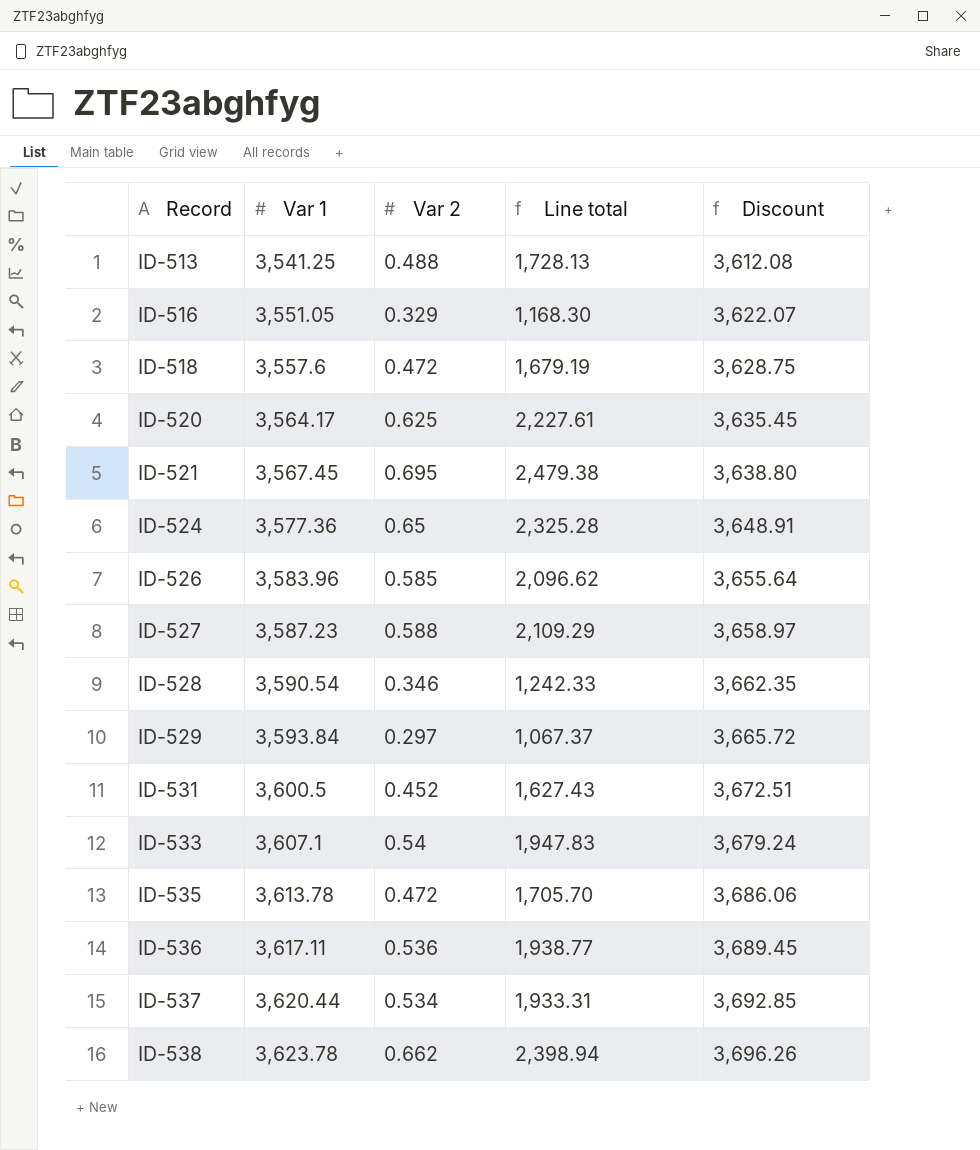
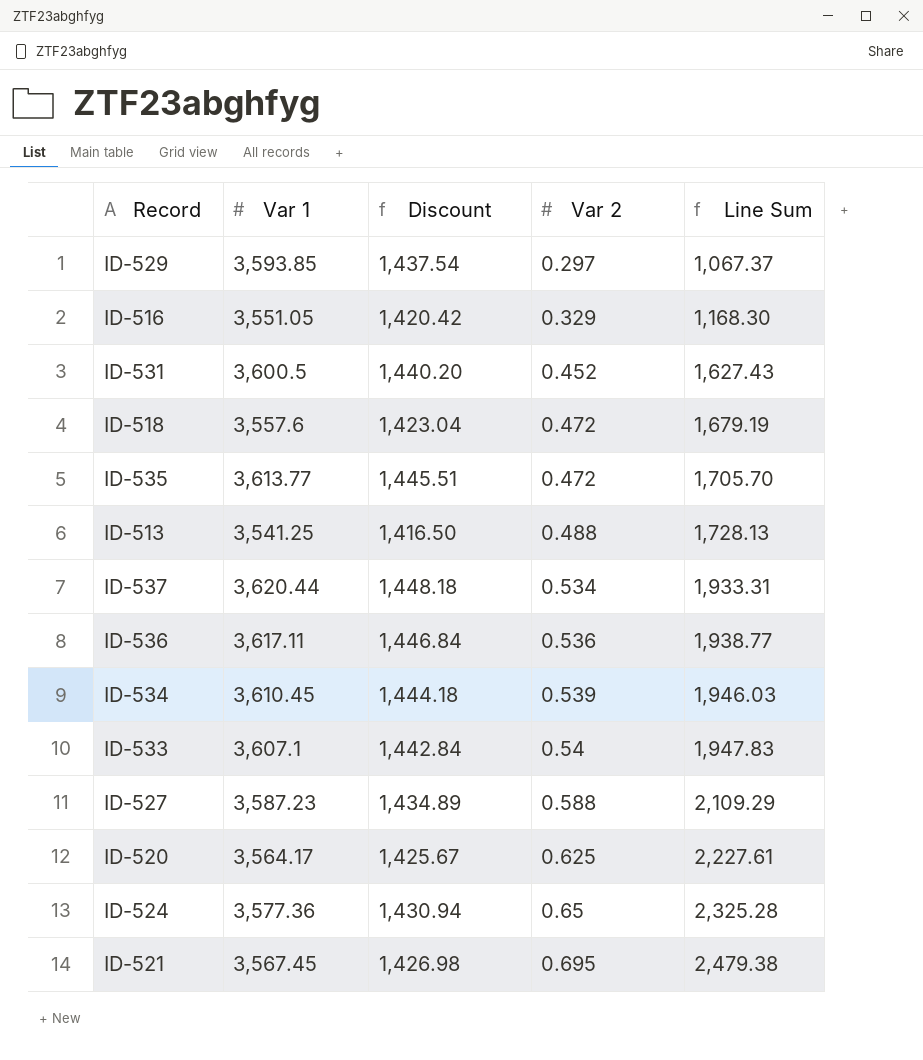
row order: Record ascending -> Var 2 ascending
column Discount | formula: [Var 1] * 1.02 -> [Var 1] * 0.4
column Discount | position: 5 -> 3
column name: Line total -> Line Sum
row ID-526: 3,583.96 | 0.585 | 2,096.62 | 3,655.64 -> none
row ID-528: 3,590.54 | 0.346 | 1,242.33 | 3,662.35 -> none
row ID-538: 3,623.78 | 0.662 | 2,398.94 | 3,696.26 -> none
ID-529 | Var 1: 3,593.84 -> 3,593.85
ID-535 | Var 1: 3,613.78 -> 3,613.77
row ID-534: none -> 3,610.45 | 1,444.18 | 0.539 | 1,946.03

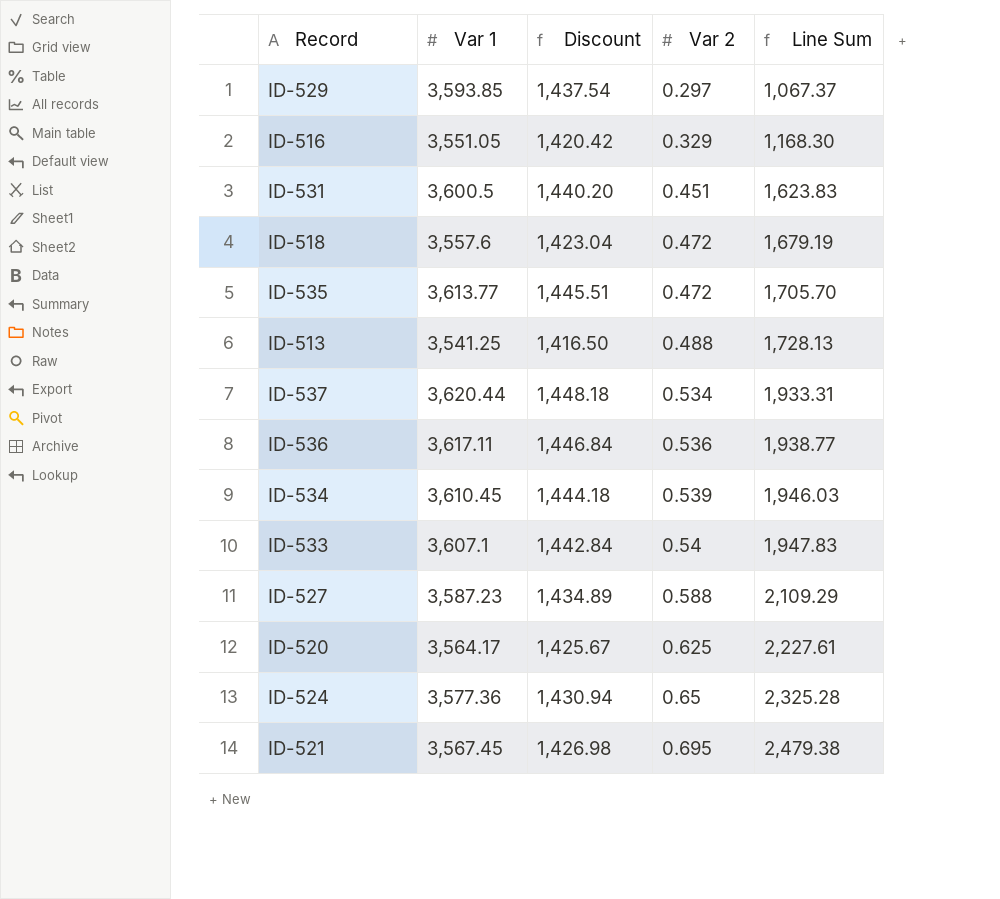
ID-531 | Var 2: 0.452 -> 0.451
ID-531 | Line Sum: 1,627.43 -> 1,623.83

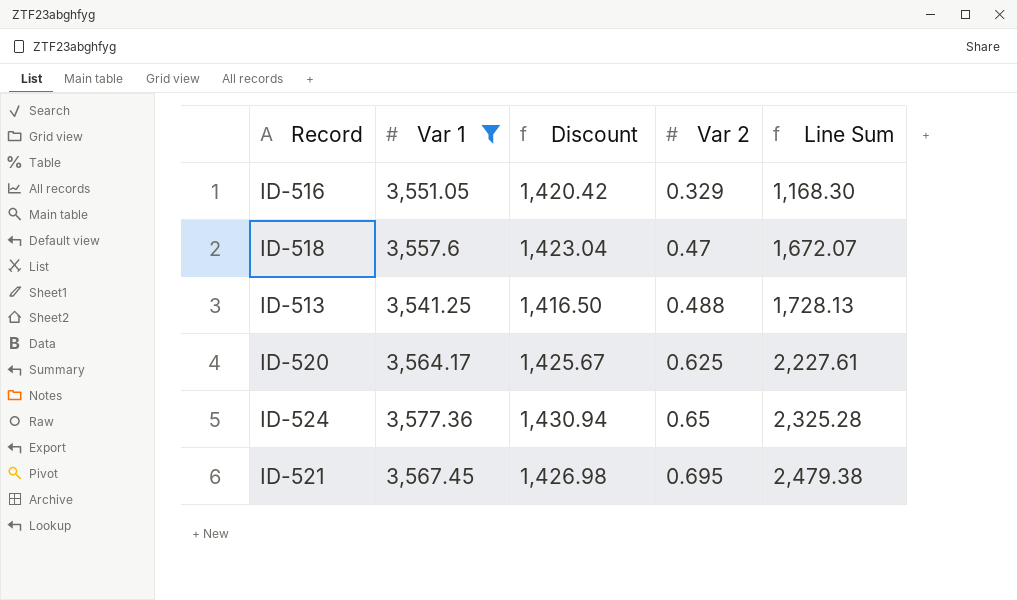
filter: none -> Var 1 <= 3,577.36
ID-518 | Var 2: 0.472 -> 0.47
ID-518 | Line Sum: 1,679.19 -> 1,672.07

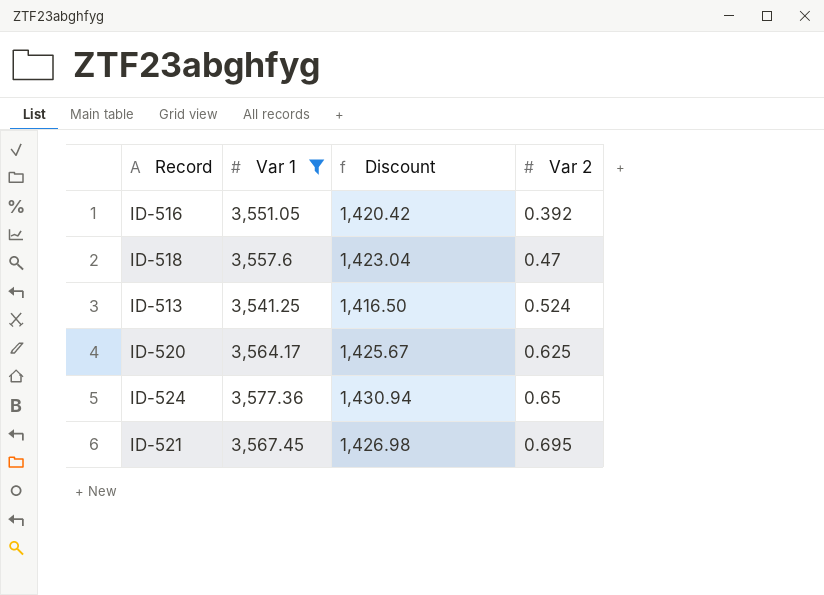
column Line Sum | formula: [Var 1] * [Var 2] -> none
ID-516 | Var 2: 0.329 -> 0.392
ID-513 | Var 2: 0.488 -> 0.524

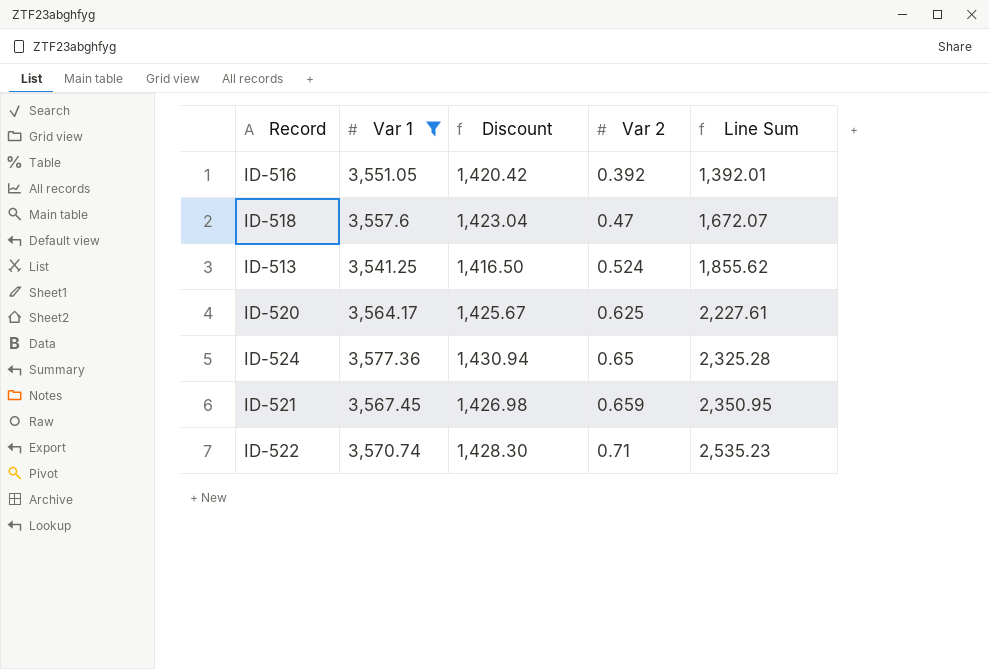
column Line Sum | formula: none -> [Var 1] * [Var 2]
ID-521 | Var 2: 0.695 -> 0.659
row ID-522: none -> 3,570.74 | 1,428.30 | 0.71 | 2,535.23

